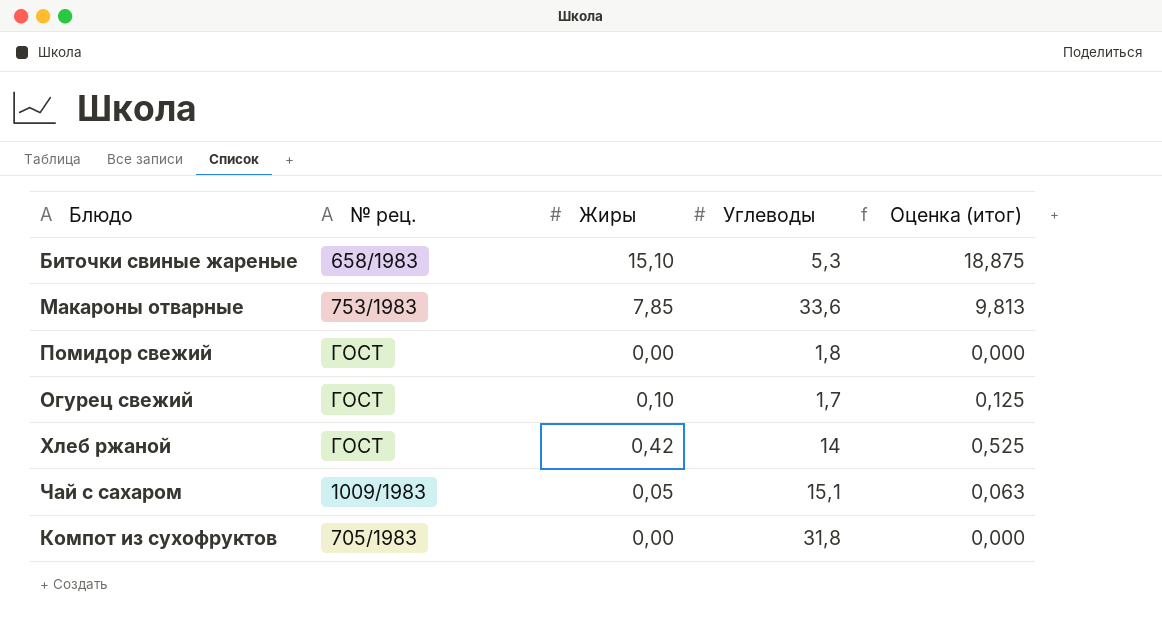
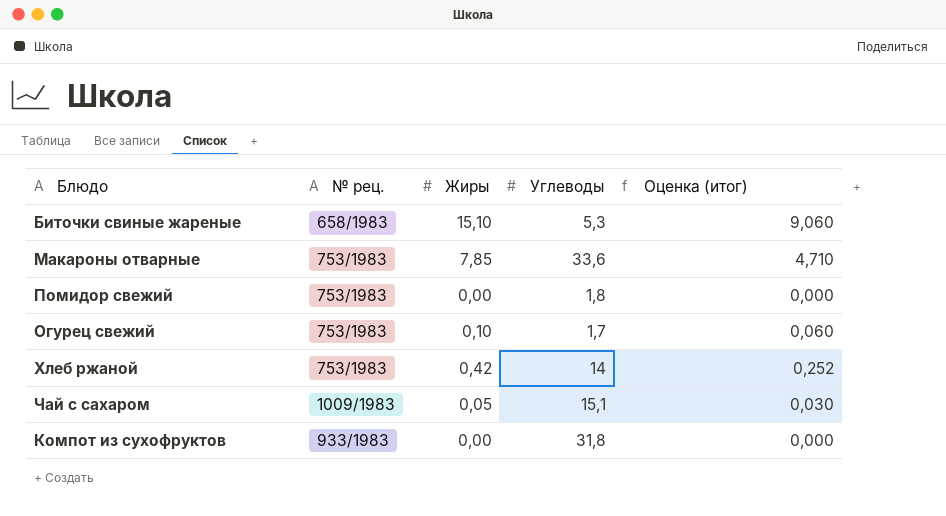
column Оценка (итог) | formula: [Жиры] * 1,25 -> [Жиры] * 0,6
Помидор свежий | № рец.: ГОСТ -> 753/1983
Огурец свежий | № рец.: ГОСТ -> 753/1983
Хлеб ржаной | № рец.: ГОСТ -> 753/1983
Компот из сухофруктов | № рец.: 705/1983 -> 933/1983

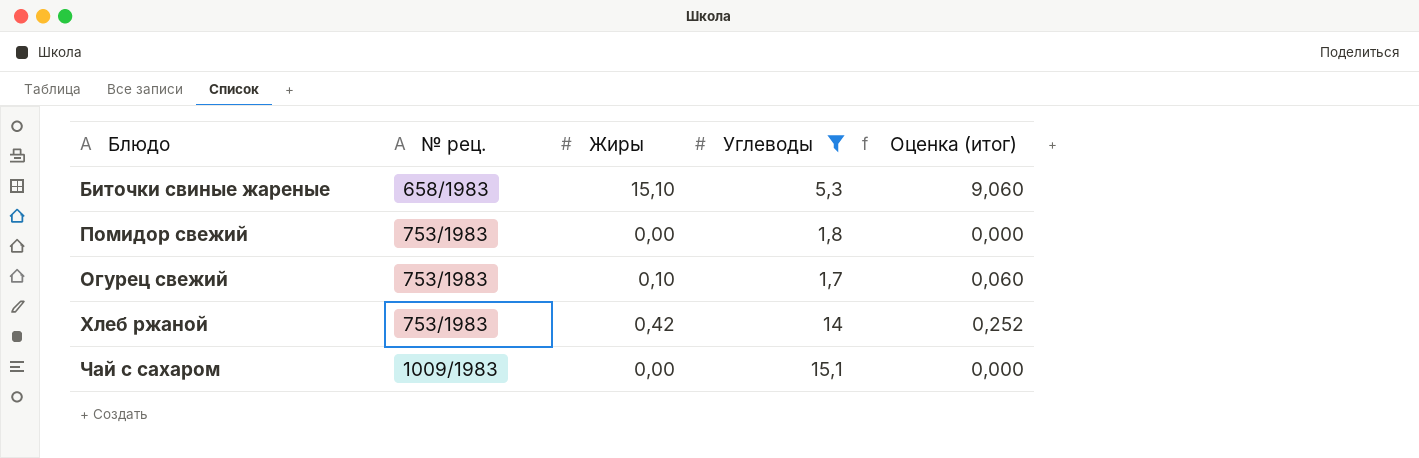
filter: none -> Углеводы <= 15,1
Чай с сахаром | Жиры: 0,05 -> 0,00
Чай с сахаром | Оценка (итог): 0,030 -> 0,000

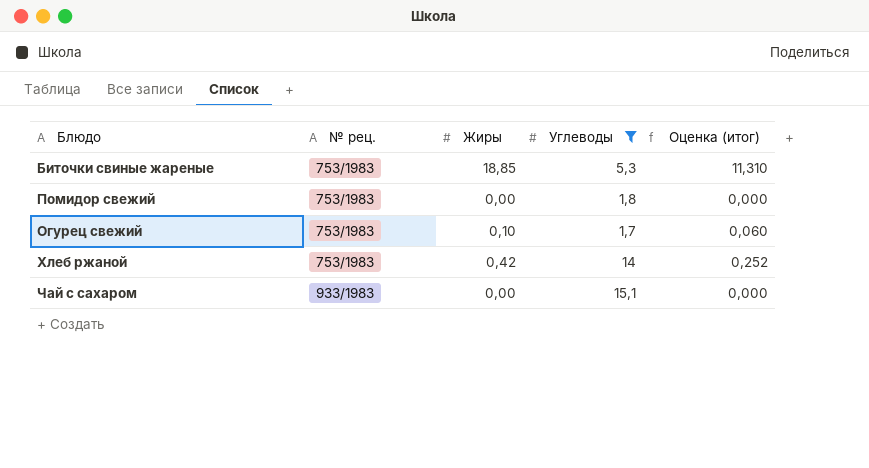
Биточки свиные жареные | № рец.: 658/1983 -> 753/1983
Биточки свиные жареные | Жиры: 15,10 -> 18,85
Биточки свиные жареные | Оценка (итог): 9,060 -> 11,310
Чай с сахаром | № рец.: 1009/1983 -> 933/1983

